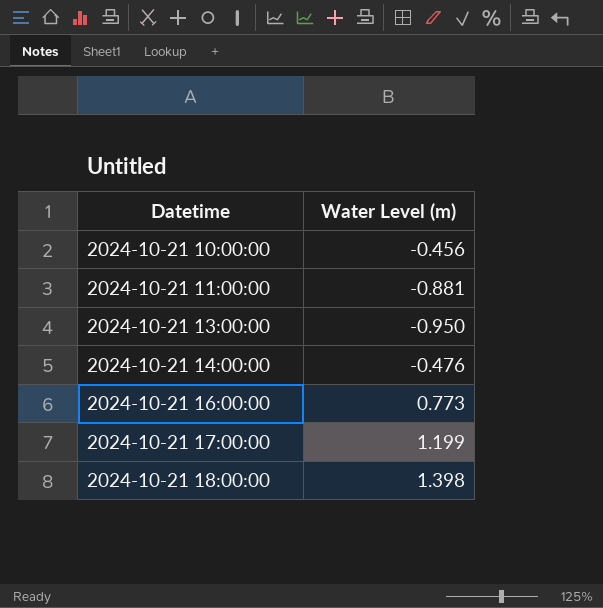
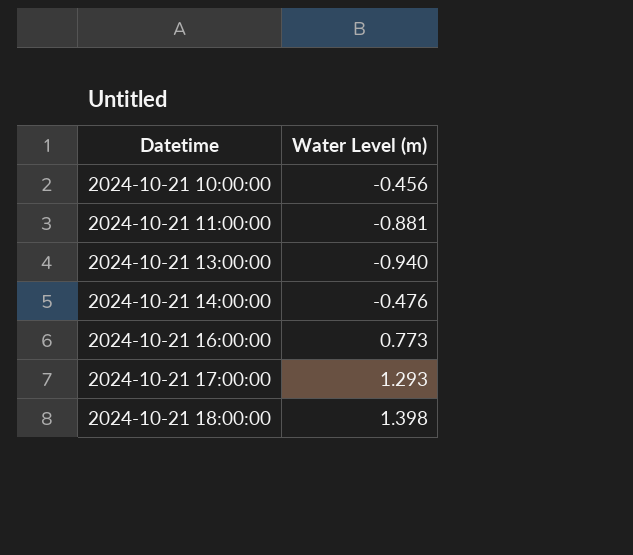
2024-10-21 13:00:00 | Water Level (m): -0.950 -> -0.940
2024-10-21 17:00:00 | Water Level (m): 1.199 -> 1.293

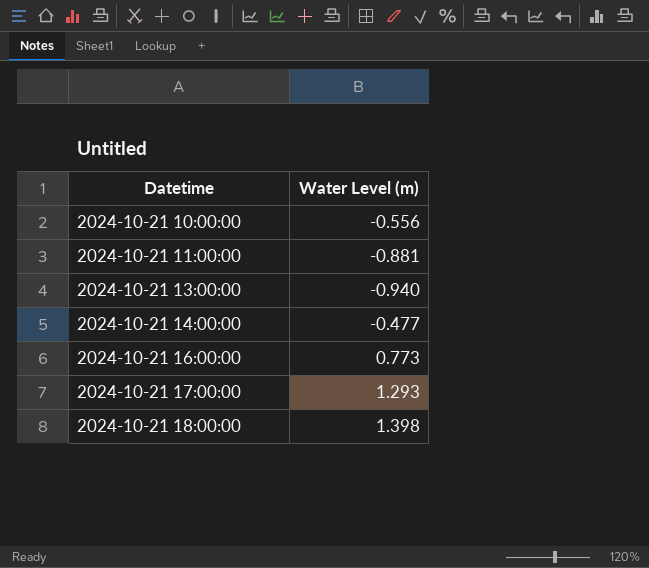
2024-10-21 10:00:00 | Water Level (m): -0.456 -> -0.556
2024-10-21 14:00:00 | Water Level (m): -0.476 -> -0.477

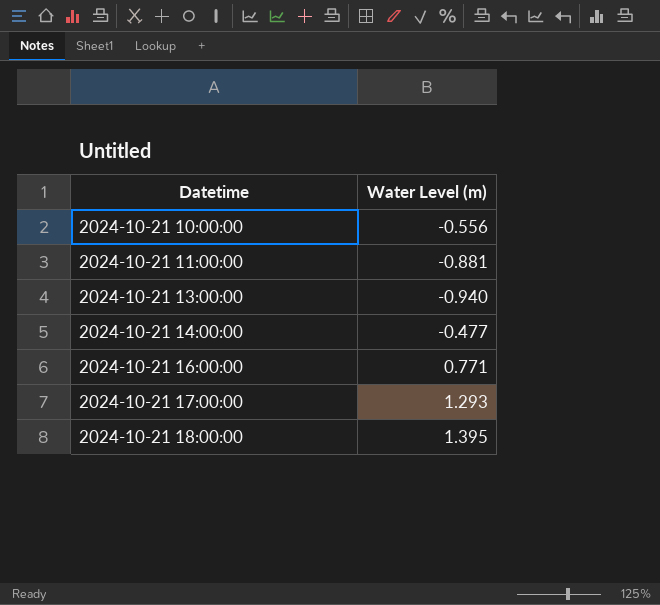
2024-10-21 16:00:00 | Water Level (m): 0.773 -> 0.771
2024-10-21 18:00:00 | Water Level (m): 1.398 -> 1.395

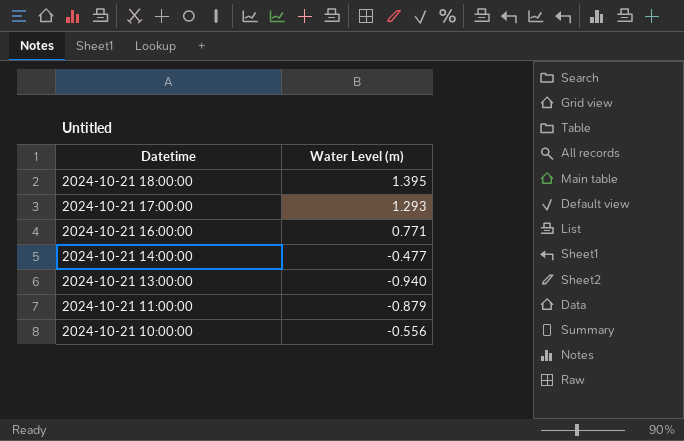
row order: Datetime ascending -> Datetime descending
2024-10-21 11:00:00 | Water Level (m): -0.881 -> -0.879

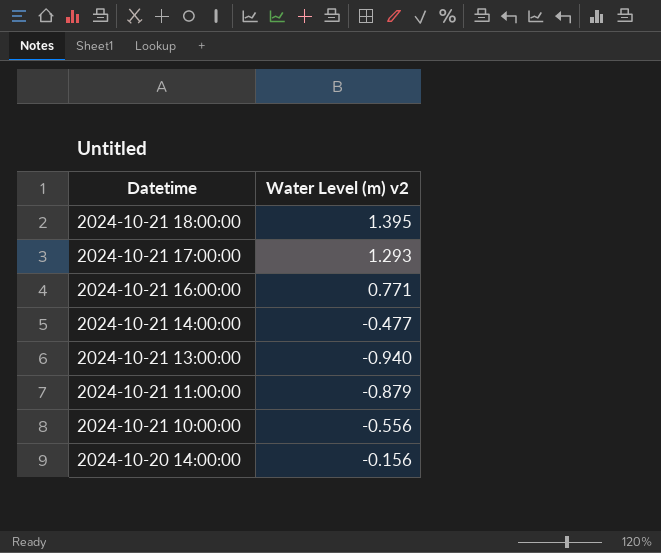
column name: Water Level (m) -> Water Level (m) v2
row 2024-10-20 14:00:00: none -> -0.156

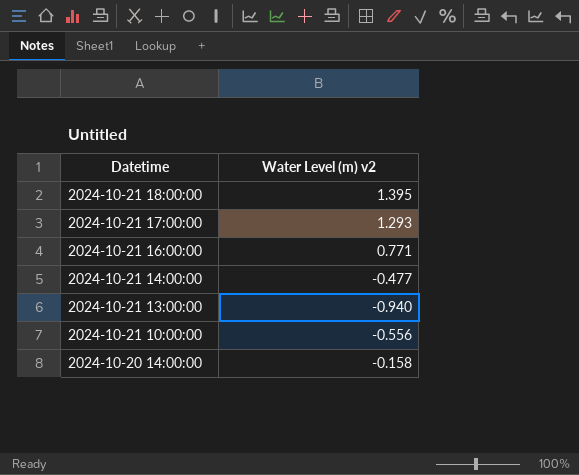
row 2024-10-21 11:00:00: -0.879 -> none
2024-10-20 14:00:00 | Water Level (m) v2: -0.156 -> -0.158

